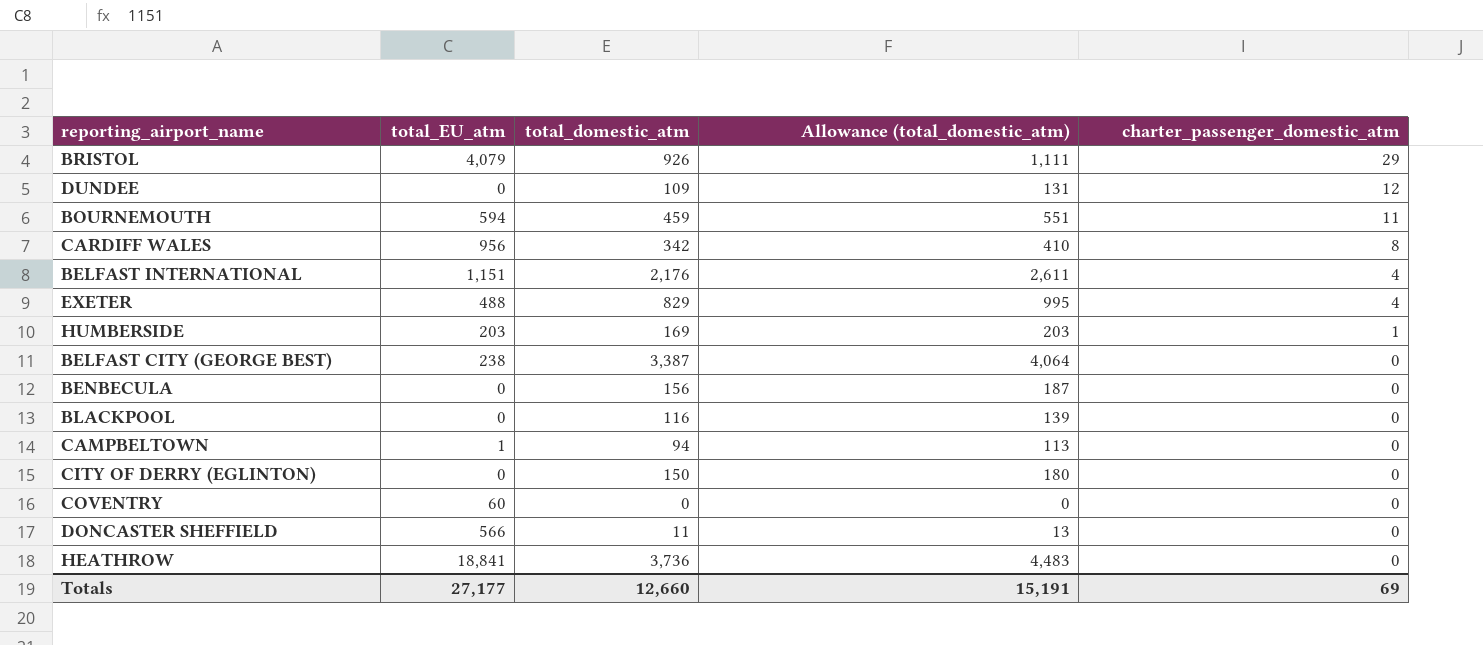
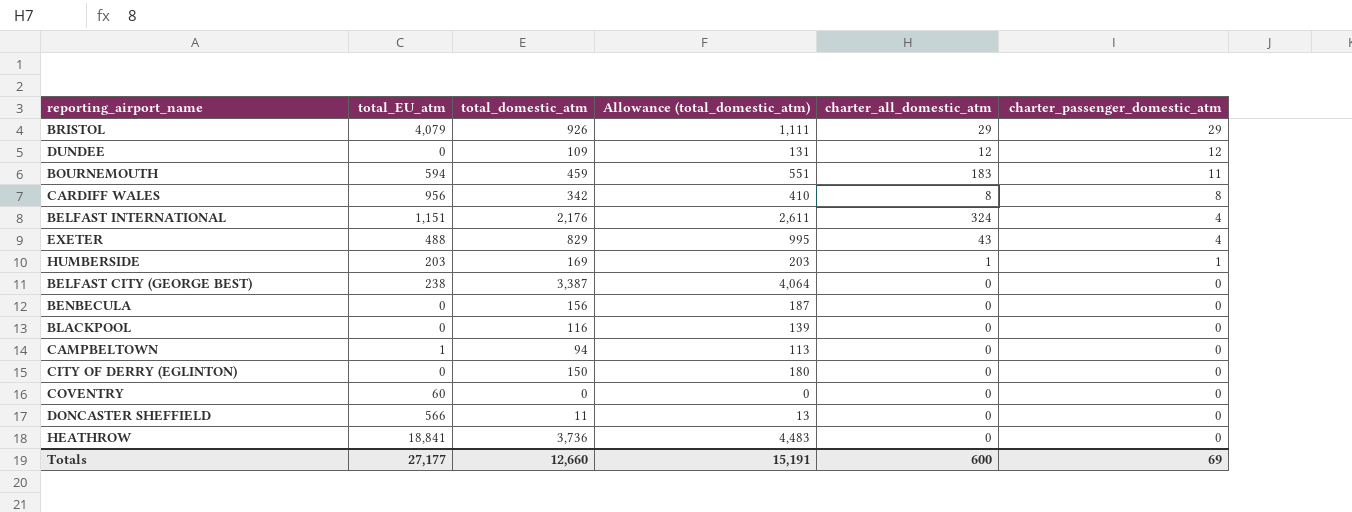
column charter_all_domestic_atm | position: none -> 5

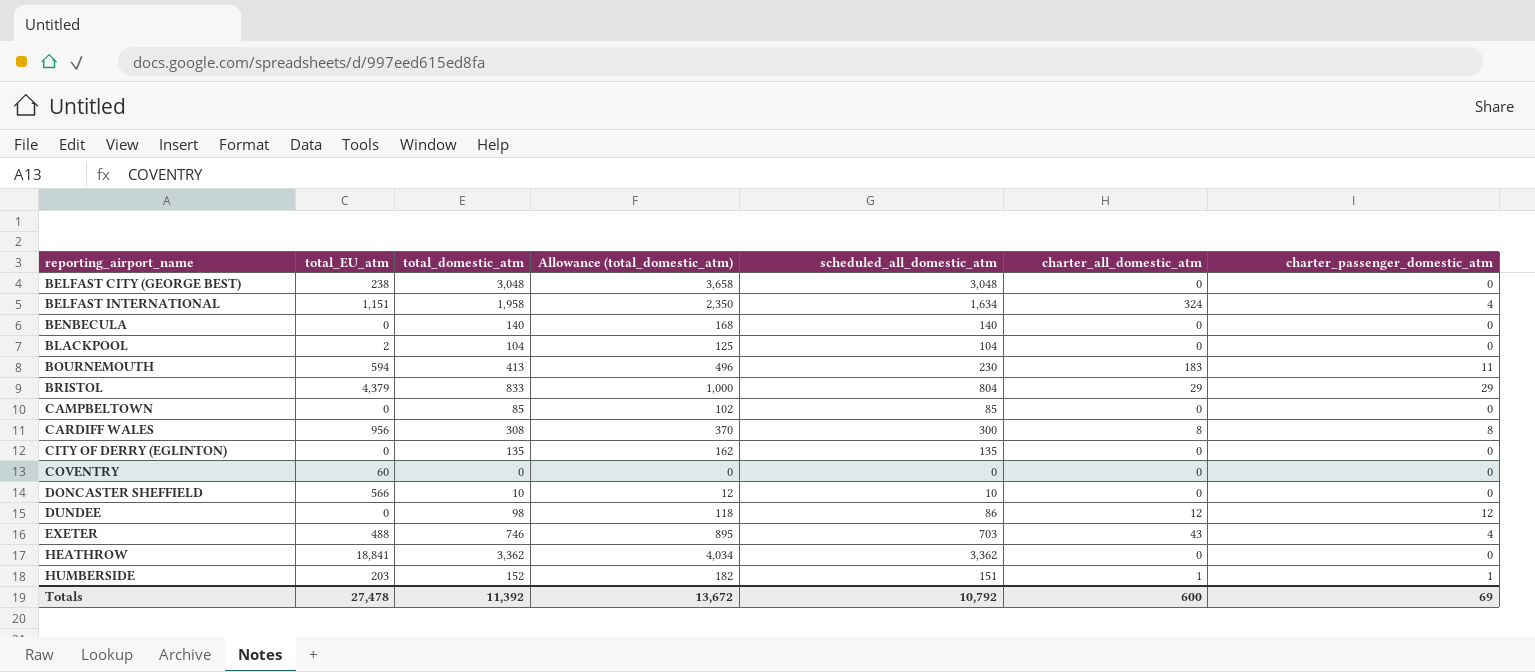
row order: charter_passenger_domestic_atm descending -> reporting_airport_name ascending
column scheduled_all_domestic_atm | formula: none -> [total_domestic_atm] - [charter_all_domestic_atm]
BELFAST CITY (GEORGE BEST) | total_domestic_atm: 3,387 -> 3,048
BELFAST CITY (GEORGE BEST) | Allowance (total_domestic_atm): 4,064 -> 3,658
BELFAST INTERNATIONAL | total_domestic_atm: 2,176 -> 1,958
BELFAST INTERNATIONAL | Allowance (total_domestic_atm): 2,611 -> 2,350
BENBECULA | total_domestic_atm: 156 -> 140
BENBECULA | Allowance (total_domestic_atm): 187 -> 168
BLACKPOOL | total_EU_atm: 0 -> 2
BLACKPOOL | total_domestic_atm: 116 -> 104
BLACKPOOL | Allowance (total_domestic_atm): 139 -> 125
BOURNEMOUTH | total_domestic_atm: 459 -> 413
BOURNEMOUTH | Allowance (total_domestic_atm): 551 -> 496
BRISTOL | total_EU_atm: 4,079 -> 4,379
BRISTOL | total_domestic_atm: 926 -> 833
BRISTOL | Allowance (total_domestic_atm): 1,111 -> 1,000
CAMPBELTOWN | total_EU_atm: 1 -> 0
CAMPBELTOWN | total_domestic_atm: 94 -> 85
CAMPBELTOWN | Allowance (total_domestic_atm): 113 -> 102
CARDIFF WALES | total_domestic_atm: 342 -> 308
CARDIFF WALES | Allowance (total_domestic_atm): 410 -> 370
CITY OF DERRY (EGLINTON) | total_domestic_atm: 150 -> 135
CITY OF DERRY (EGLINTON) | Allowance (total_domestic_atm): 180 -> 162
DONCASTER SHEFFIELD | total_domestic_atm: 11 -> 10
DONCASTER SHEFFIELD | Allowance (total_domestic_atm): 13 -> 12
DUNDEE | total_domestic_atm: 109 -> 98
DUNDEE | Allowance (total_domestic_atm): 131 -> 118
EXETER | total_domestic_atm: 829 -> 746
EXETER | Allowance (total_domestic_atm): 995 -> 895
HEATHROW | total_domestic_atm: 3,736 -> 3,362
HEATHROW | Allowance (total_domestic_atm): 4,483 -> 4,034
HUMBERSIDE | total_domestic_atm: 169 -> 152
HUMBERSIDE | Allowance (total_domestic_atm): 203 -> 182
Totals | total_EU_atm: 27,177 -> 27,478
Totals | total_domestic_atm: 12,660 -> 11,392
Totals | Allowance (total_domestic_atm): 15,191 -> 13,672

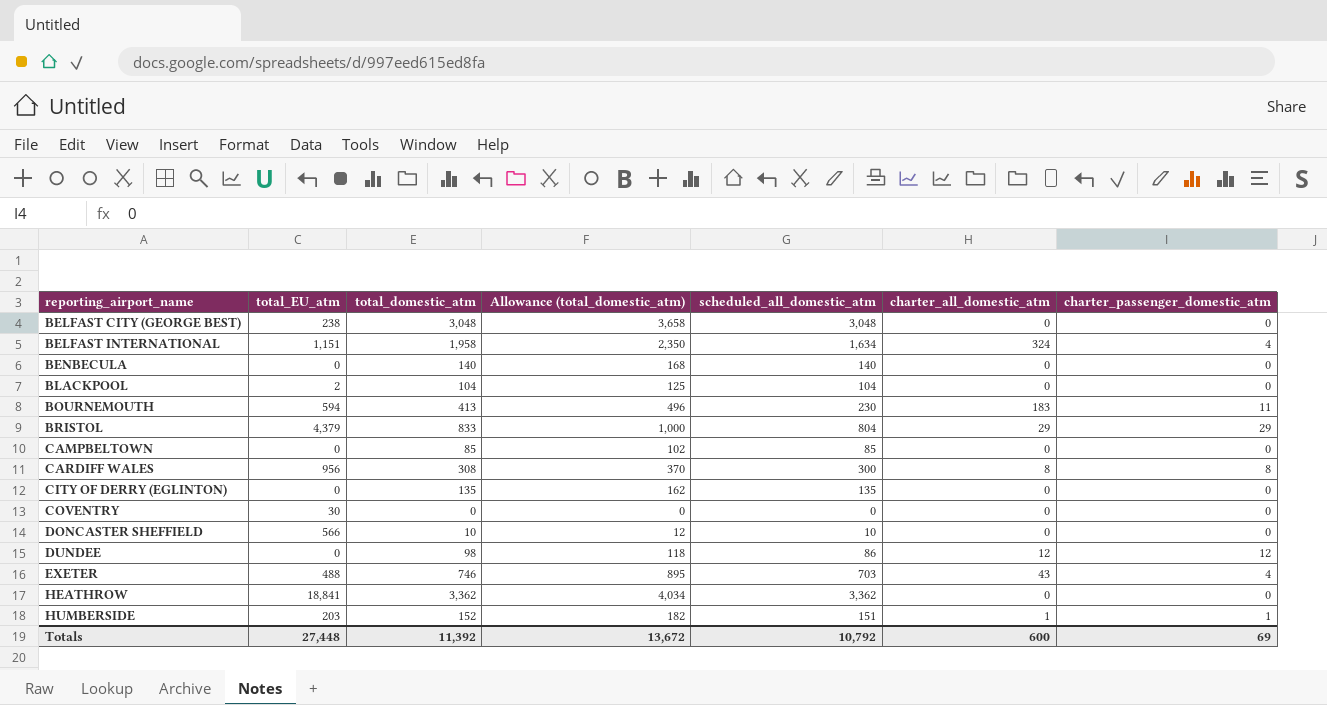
COVENTRY | total_EU_atm: 60 -> 30
Totals | total_EU_atm: 27,478 -> 27,448

